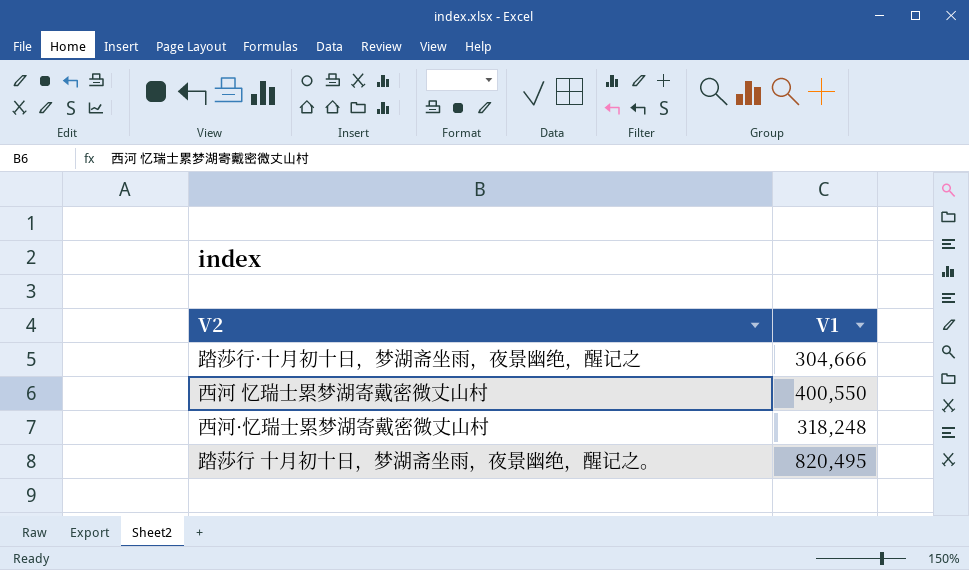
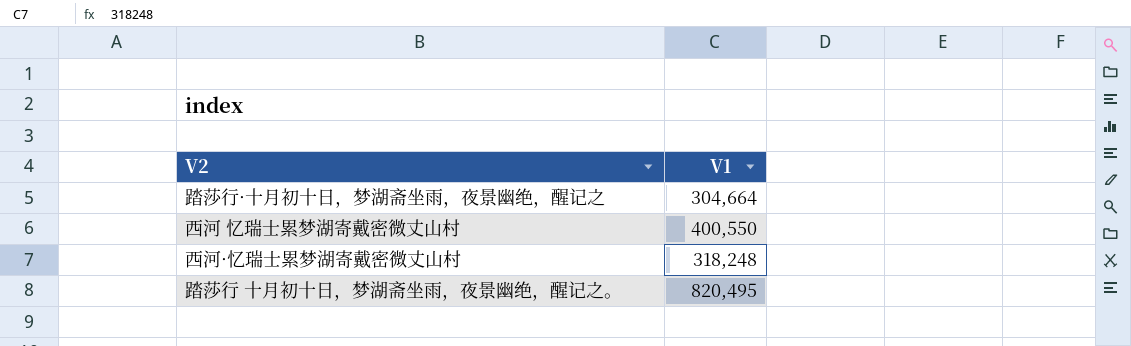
踏莎行·十月初十日，梦湖斋坐雨，夜景幽绝，醒记之 | V1: 304,666 -> 304,664

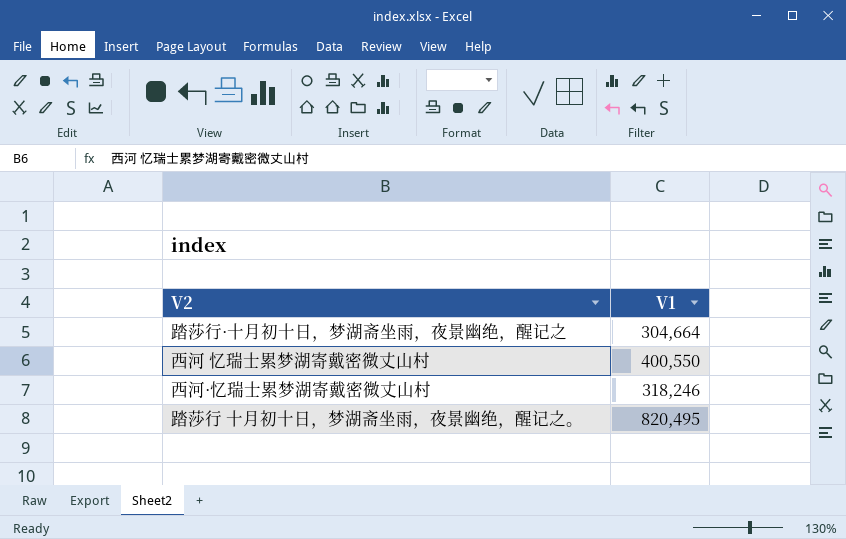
西河·忆瑞士累梦湖寄戴密微丈山村 | V1: 318,248 -> 318,246

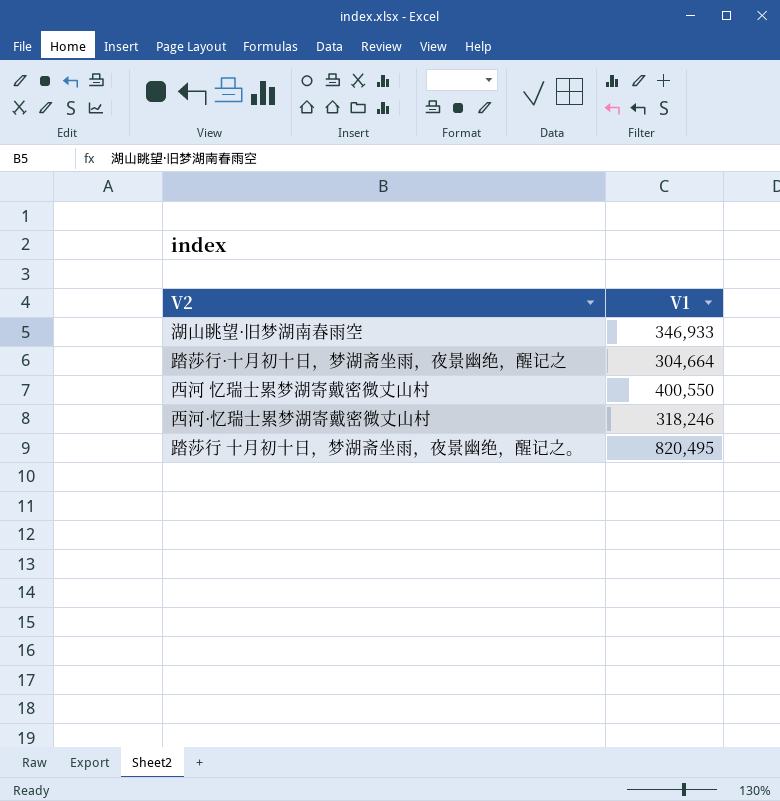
row 湖山眺望·旧梦湖南春雨空: none -> 346,933

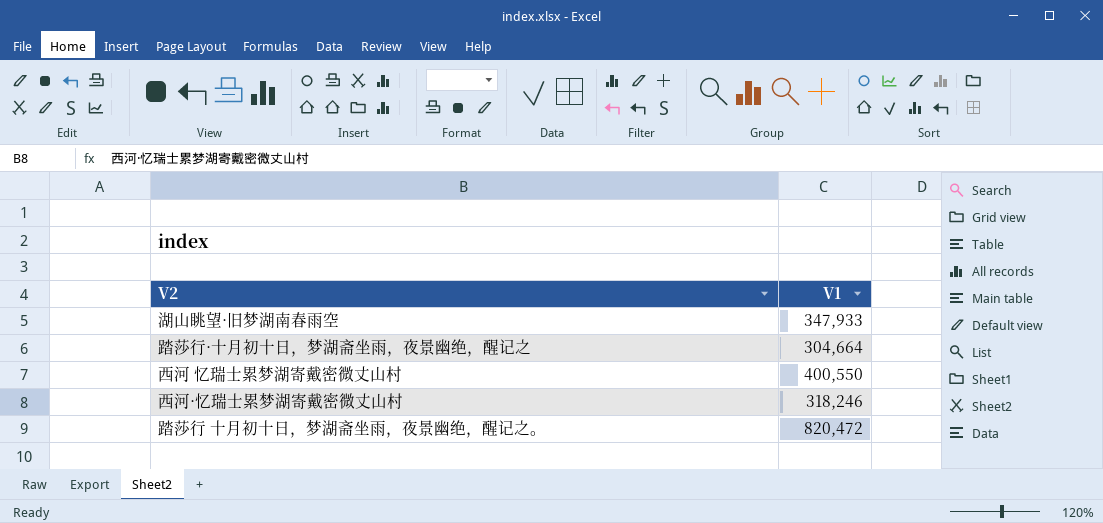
湖山眺望·旧梦湖南春雨空 | V1: 346,933 -> 347,933
踏莎行 十月初十日，梦湖斋坐雨，夜景幽绝，醒记之。 | V1: 820,495 -> 820,472

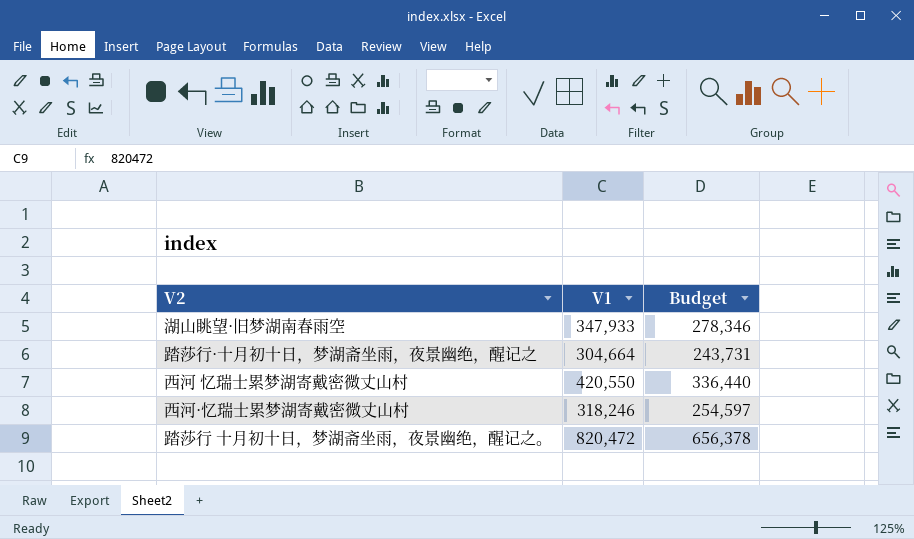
column Budget | formula: none -> [V1] * 0.8
西河 忆瑞士累梦湖寄戴密微丈山村 | V1: 400,550 -> 420,550

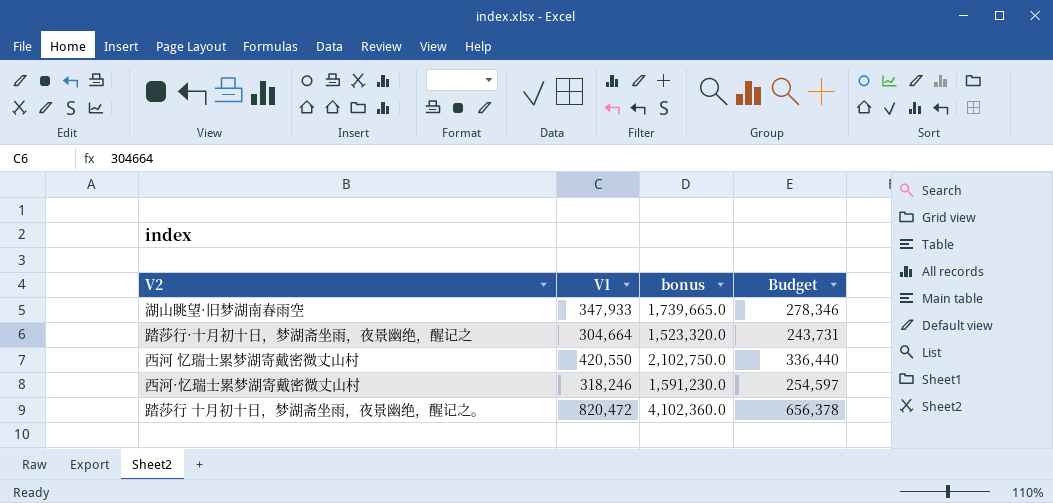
column bonus | formula: none -> [V1] * 5

